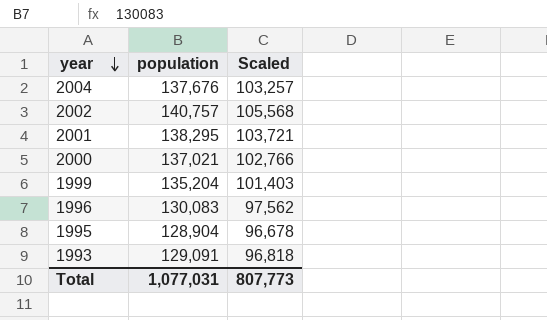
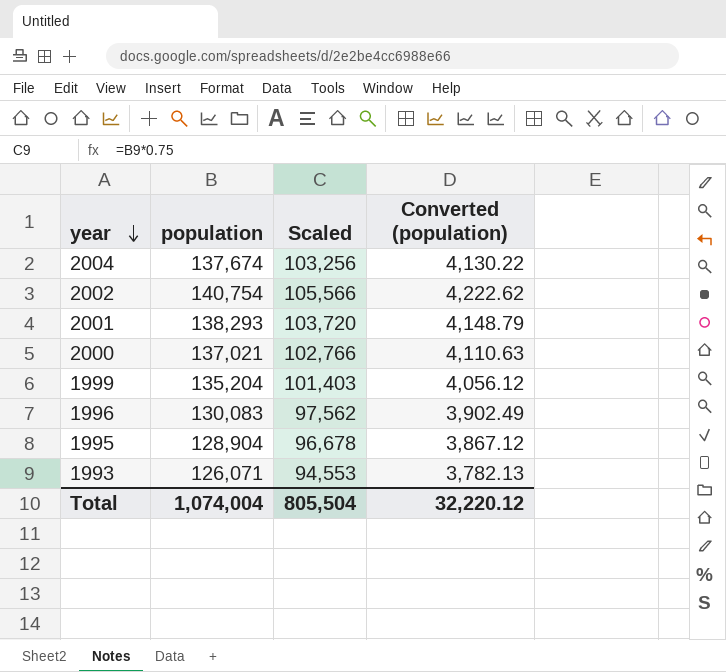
column Converted (population) | formula: none -> [population] * 0.03
2004 | population: 137,676 -> 137,674
2004 | Scaled: 103,257 -> 103,256
2002 | population: 140,757 -> 140,754
2002 | Scaled: 105,568 -> 105,566
2001 | population: 138,295 -> 138,293
2001 | Scaled: 103,721 -> 103,720
1993 | population: 129,091 -> 126,071
1993 | Scaled: 96,818 -> 94,553
Total | population: 1,077,031 -> 1,074,004
Total | Scaled: 807,773 -> 805,504

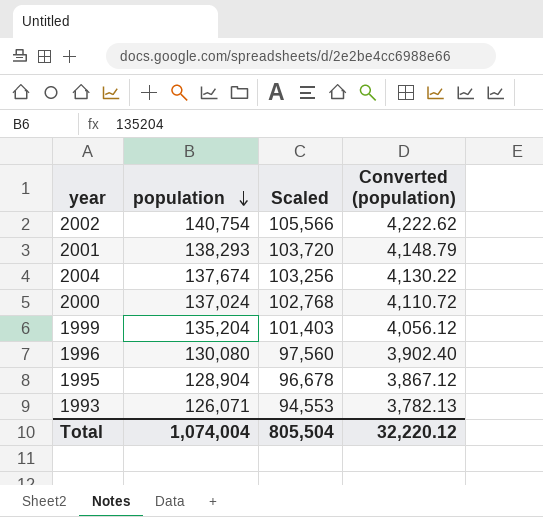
row order: year descending -> population descending
2000 | population: 137,021 -> 137,024
2000 | Scaled: 102,766 -> 102,768
2000 | Converted (population): 4,110.63 -> 4,110.72
1996 | population: 130,083 -> 130,080
1996 | Scaled: 97,562 -> 97,560
1996 | Converted (population): 3,902.49 -> 3,902.40

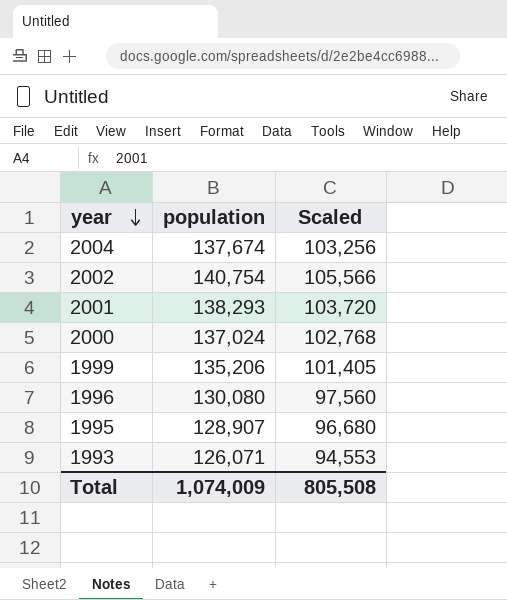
row order: population descending -> year descending
column Converted (population) | formula: [population] * 0.03 -> none
1999 | population: 135,204 -> 135,206
1999 | Scaled: 101,403 -> 101,405
1995 | population: 128,904 -> 128,907
1995 | Scaled: 96,678 -> 96,680
Total | population: 1,074,004 -> 1,074,009
Total | Scaled: 805,504 -> 805,508

